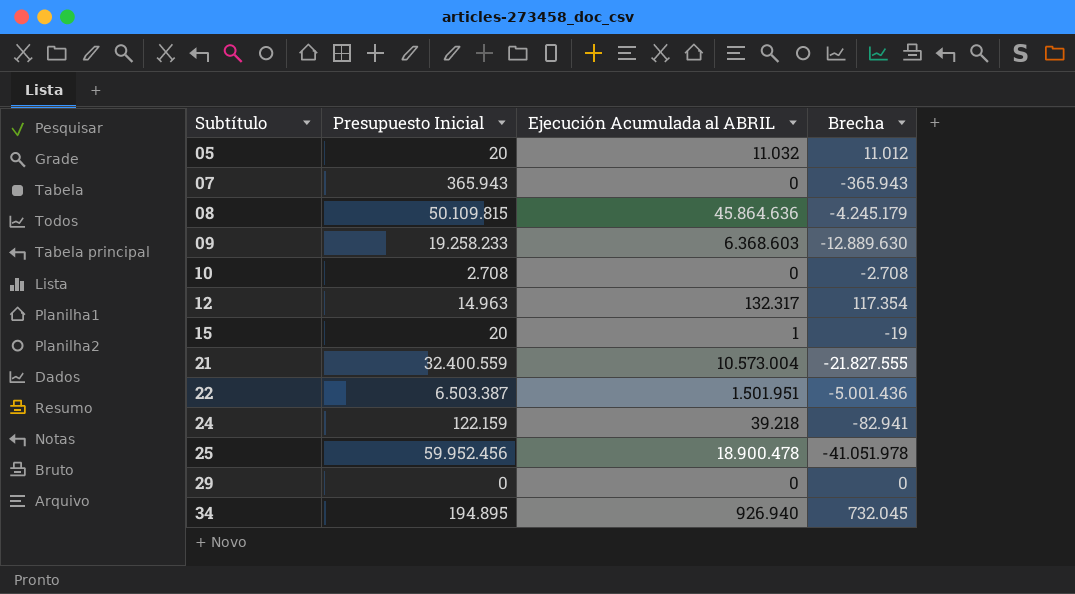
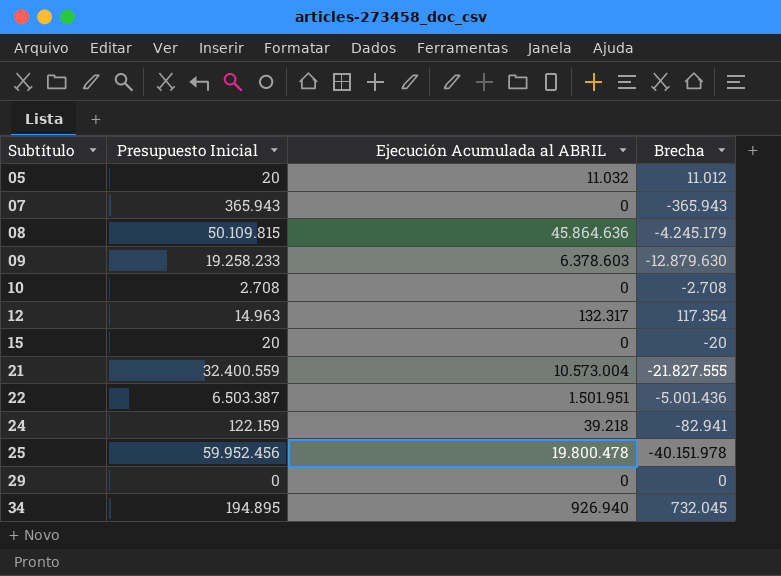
09 | Ejecución Acumulada al ABRIL: 6.368.603 -> 6.378.603
09 | Brecha: -12.889.630 -> -12.879.630
15 | Ejecución Acumulada al ABRIL: 1 -> 0
15 | Brecha: -19 -> -20
25 | Ejecución Acumulada al ABRIL: 18.900.478 -> 19.800.478
25 | Brecha: -41.051.978 -> -40.151.978

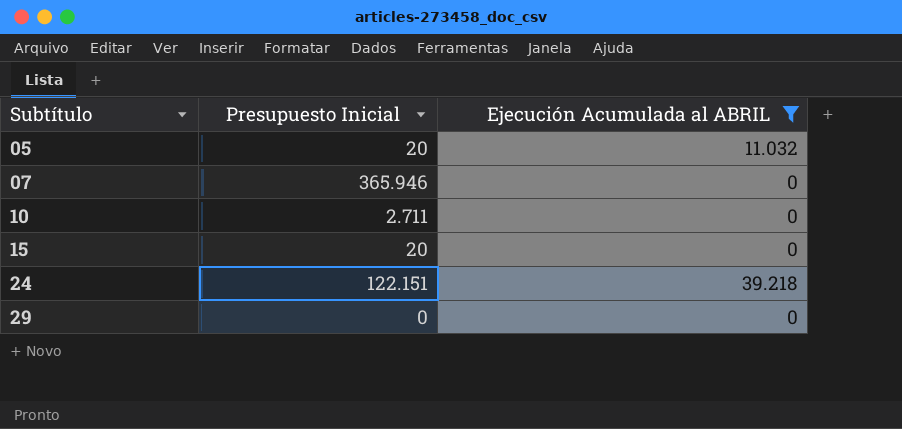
filter: none -> Ejecución Acumulada al ABRIL <= 39.218
column Brecha | formula: [Ejecución Acumulada al ABRIL] - [Presupuesto Inicial] -> none
07 | Presupuesto Inicial: 365.943 -> 365.946
10 | Presupuesto Inicial: 2.708 -> 2.711
24 | Presupuesto Inicial: 122.159 -> 122.151

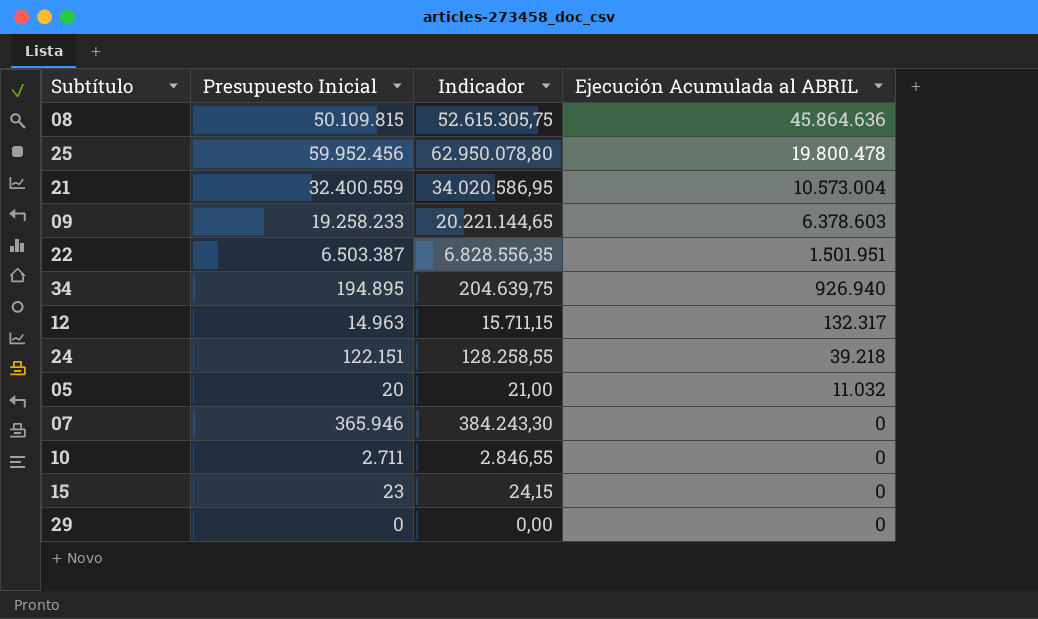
filter: Ejecución Acumulada al ABRIL <= 39.218 -> none
row order: Subtítulo ascending -> Ejecución Acumulada al ABRIL descending
column Indicador | formula: none -> [Presupuesto Inicial] * 1,05
15 | Presupuesto Inicial: 20 -> 23

